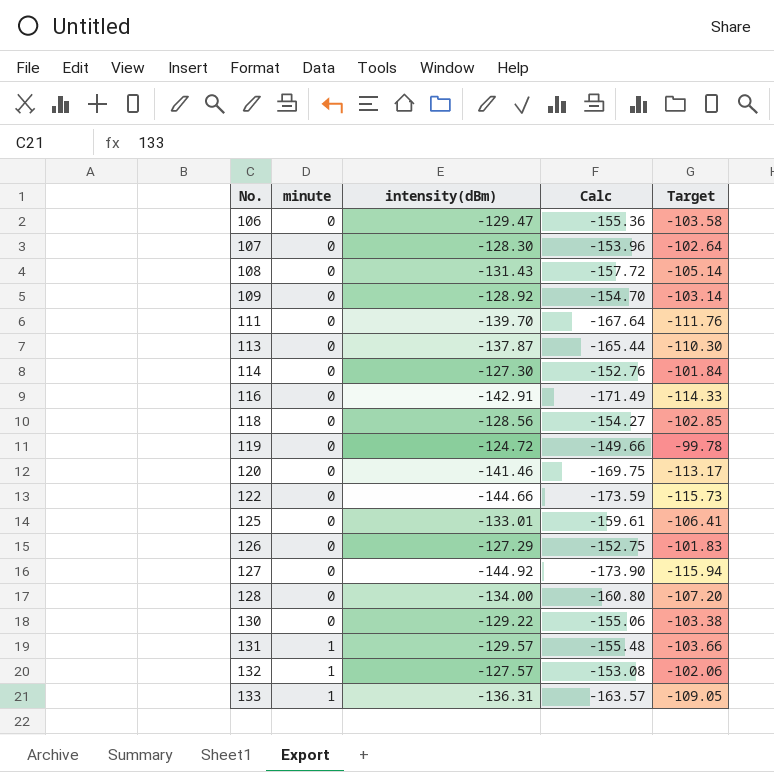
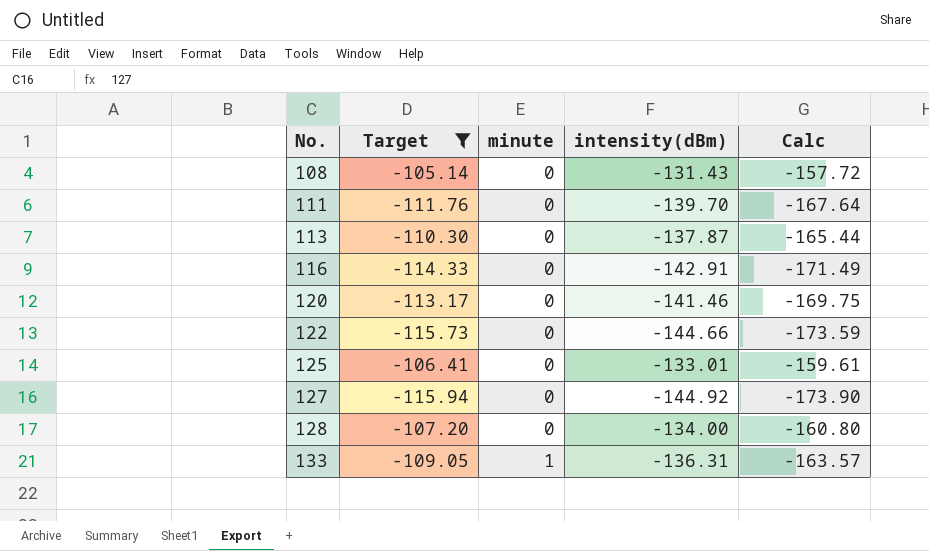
filter: none -> Target <= -105.14
column Target | position: 5 -> 2

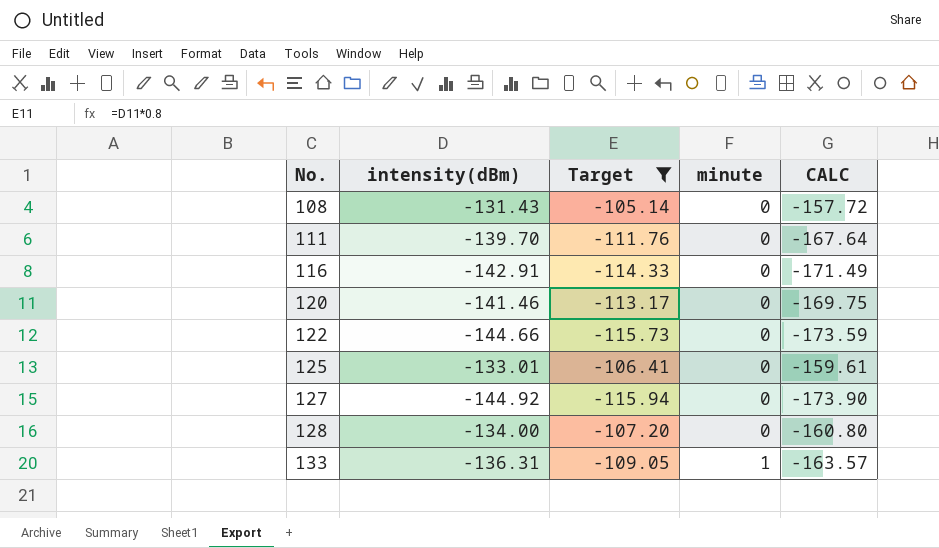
column intensity(dBm) | position: 4 -> 2
column name: Calc -> CALC
row 113: -110.30 | 0 | -137.87 | -165.44 -> none

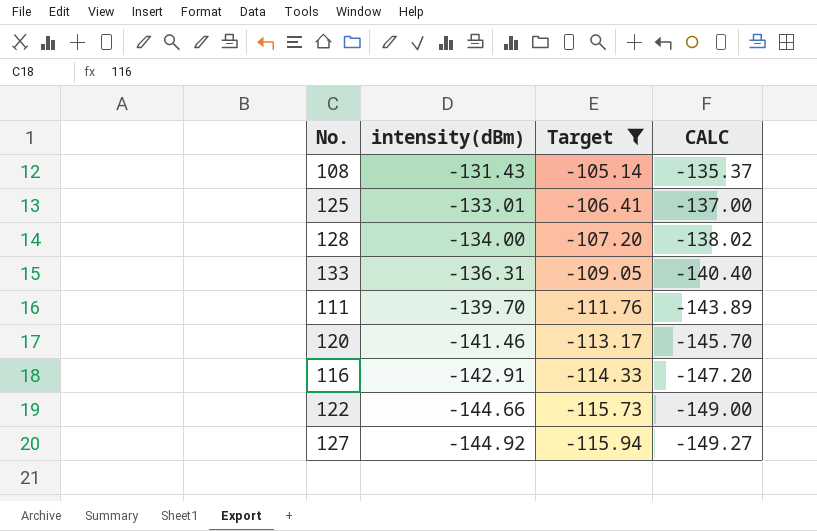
row order: No. ascending -> intensity(dBm) descending
column minute | position: 4 -> none
column CALC | formula: [intensity(dBm)] * 1.2 -> [intensity(dBm)] * 1.03

